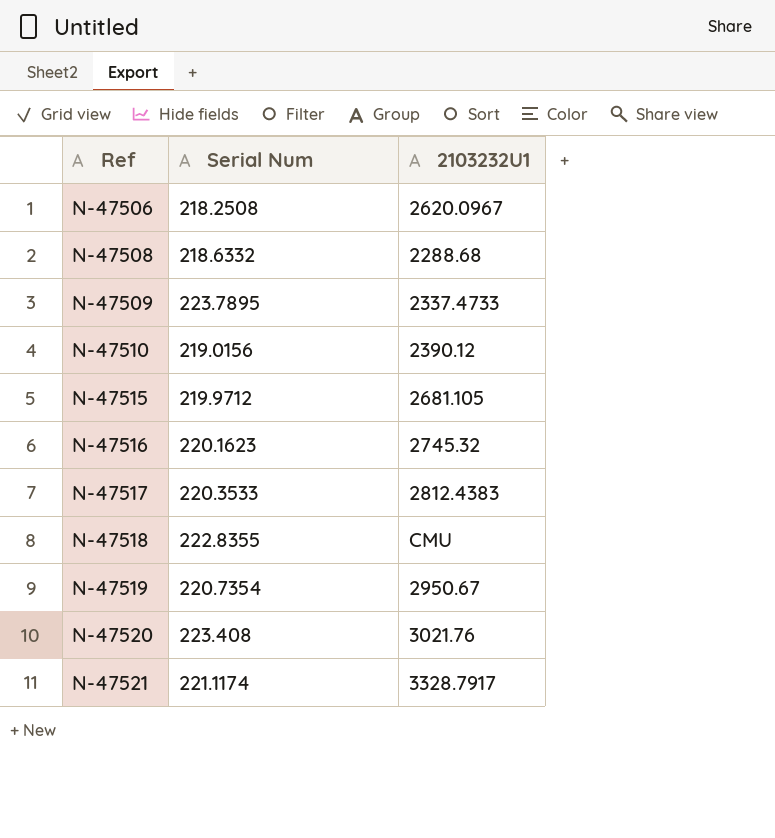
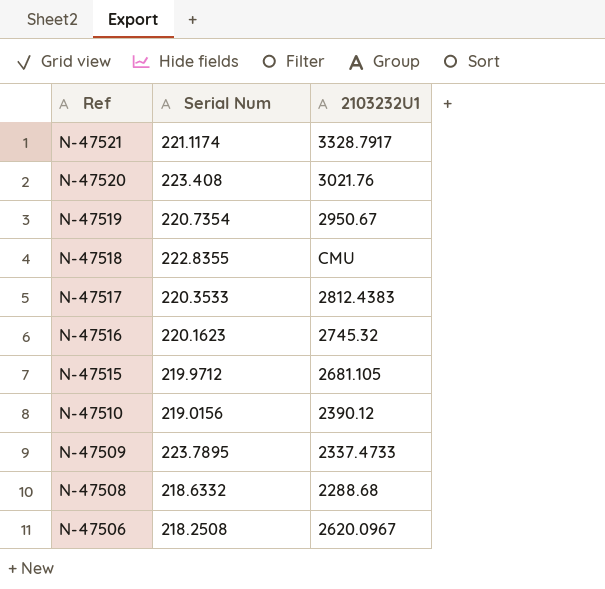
row order: Ref ascending -> Ref descending

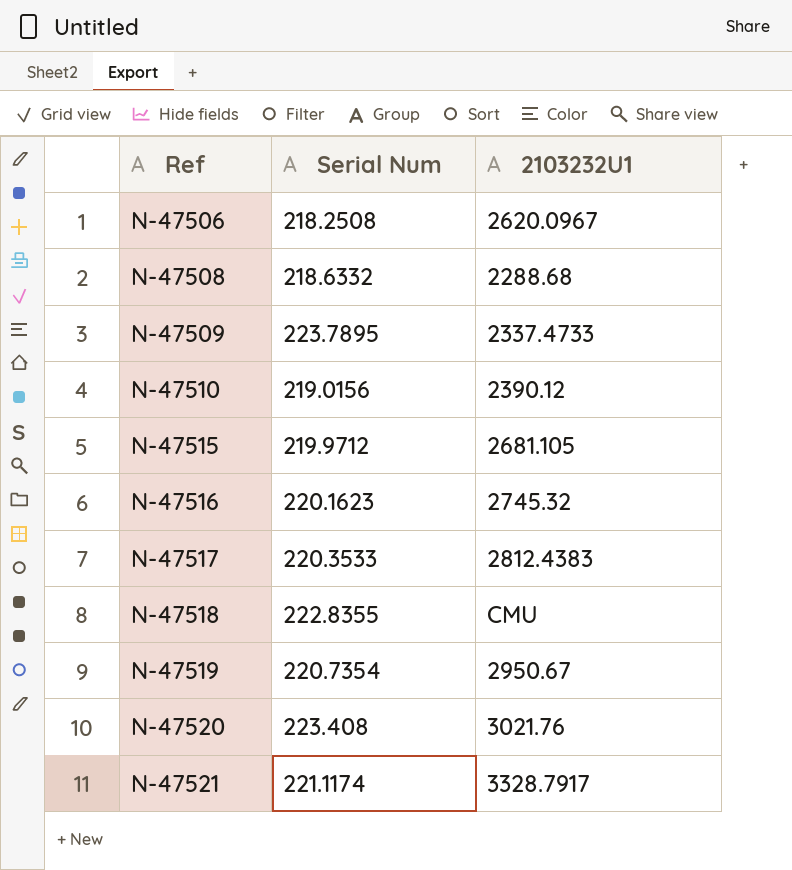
row order: Ref descending -> Ref ascending

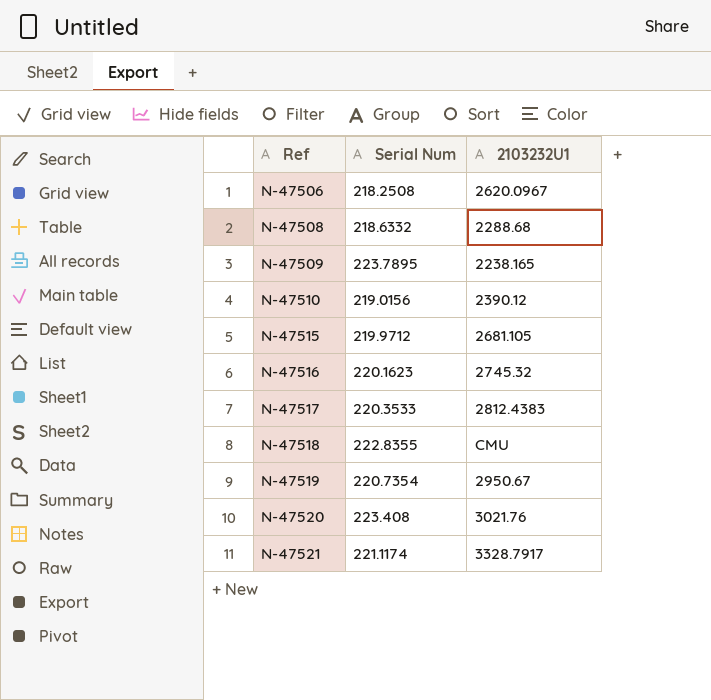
N-47509 | 2103232U1: 2337.4733 -> 2238.165

